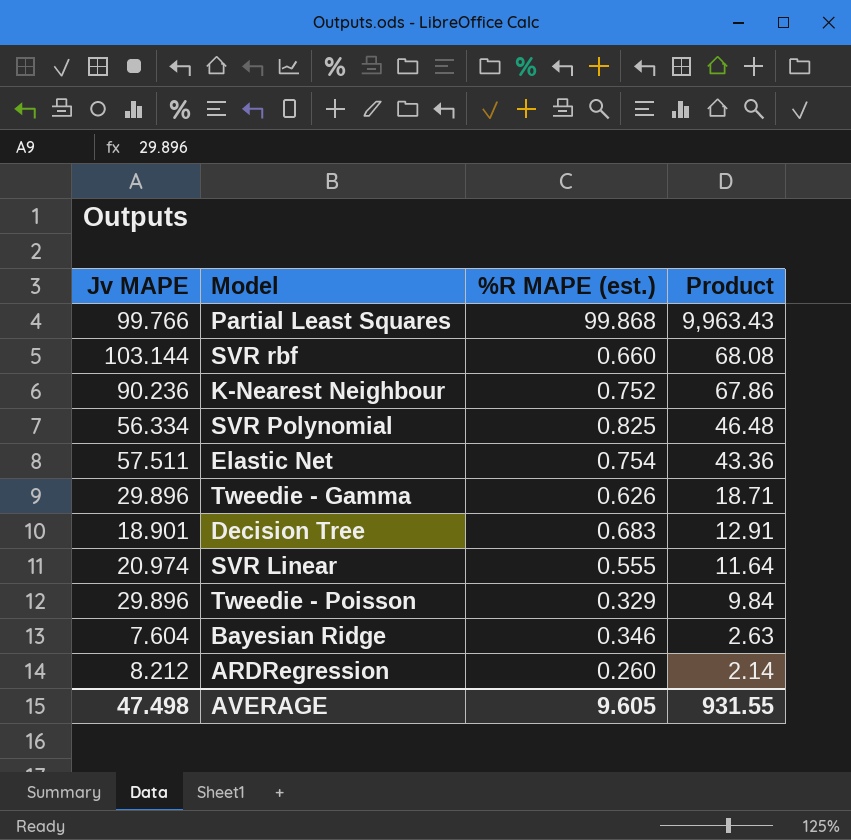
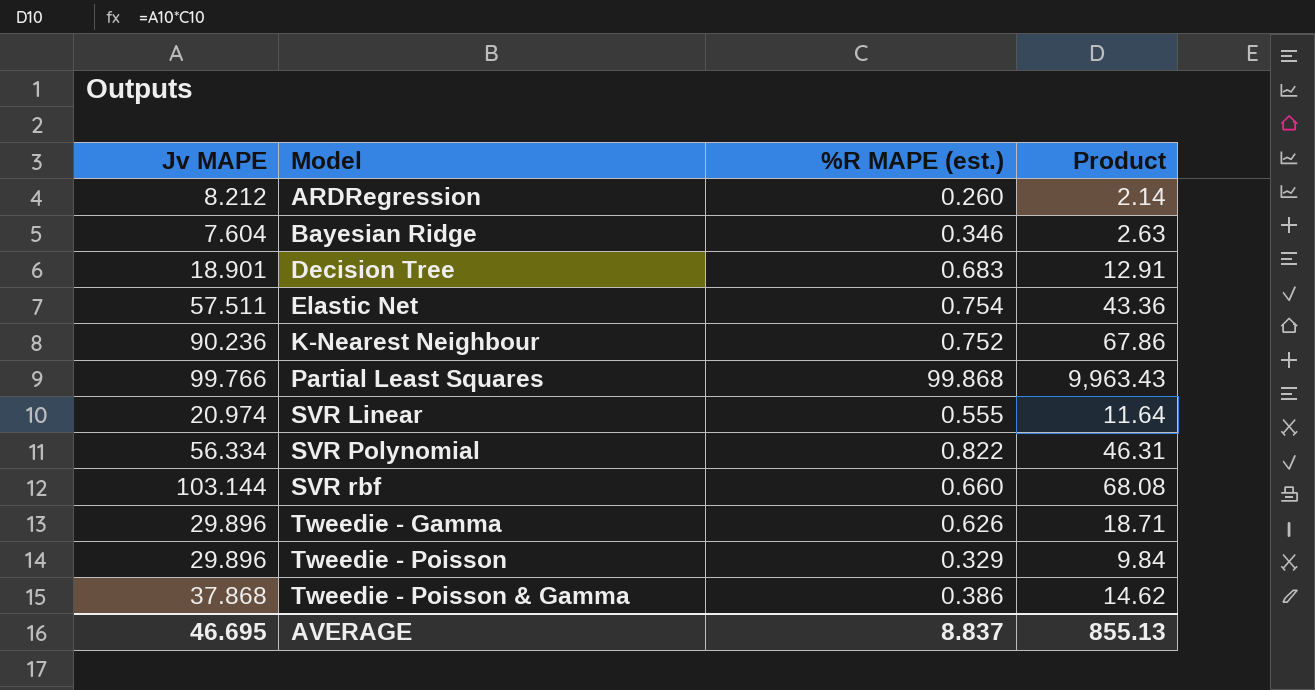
row order: Product descending -> Model ascending
SVR Polynomial | %R MAPE (est.): 0.825 -> 0.822
SVR Polynomial | Product: 46.48 -> 46.31
row Tweedie - Poisson & Gamma: none -> 37.868 | 0.386 | 14.62
AVERAGE | Jv MAPE: 47.498 -> 46.695
AVERAGE | %R MAPE (est.): 9.605 -> 8.837
AVERAGE | Product: 931.55 -> 855.13

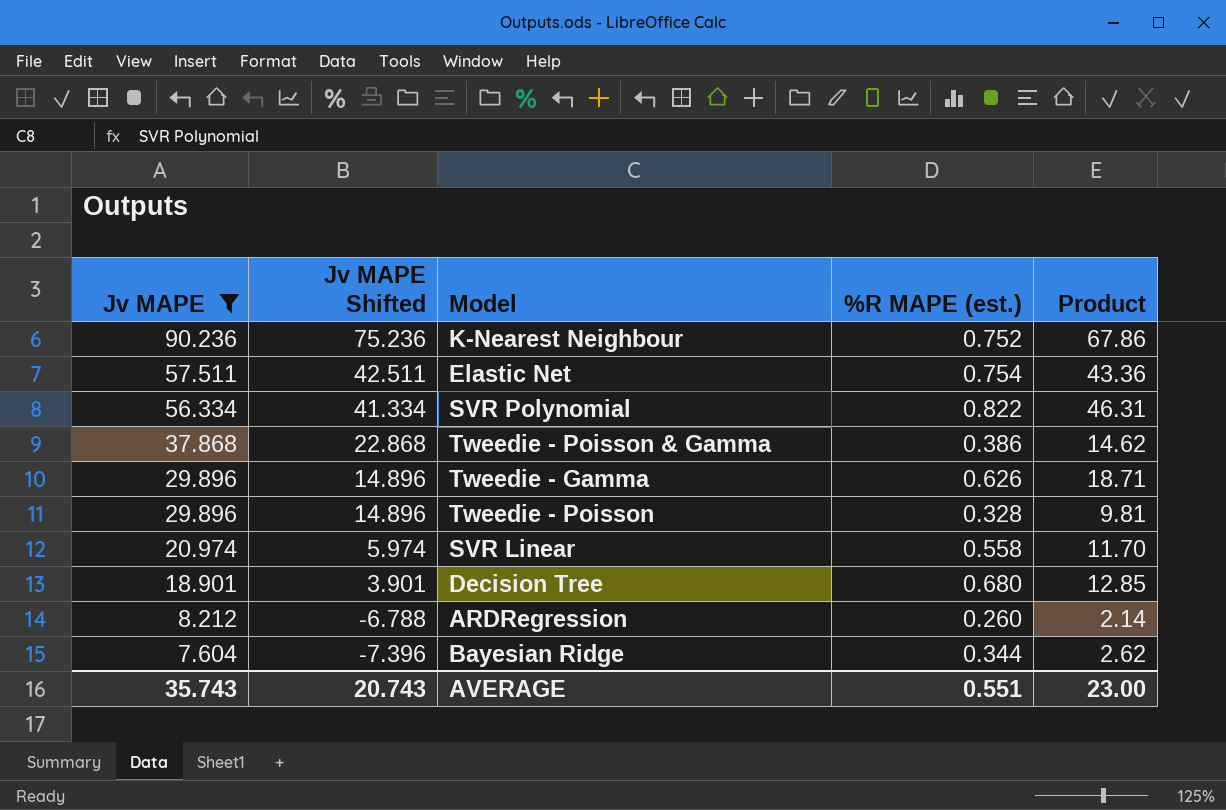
filter: none -> Jv MAPE <= 90.236
row order: Model ascending -> Jv MAPE descending
column Jv MAPE Shifted | formula: none -> [Jv MAPE] - 15
Tweedie - Poisson | %R MAPE (est.): 0.329 -> 0.328
Tweedie - Poisson | Product: 9.84 -> 9.81
SVR Linear | %R MAPE (est.): 0.555 -> 0.558
SVR Linear | Product: 11.64 -> 11.70
Decision Tree | %R MAPE (est.): 0.683 -> 0.680
Decision Tree | Product: 12.91 -> 12.85
Bayesian Ridge | %R MAPE (est.): 0.346 -> 0.344
Bayesian Ridge | Product: 2.63 -> 2.62
AVERAGE | Jv MAPE: 46.695 -> 35.743
AVERAGE | %R MAPE (est.): 8.837 -> 0.551
AVERAGE | Product: 855.13 -> 23.00

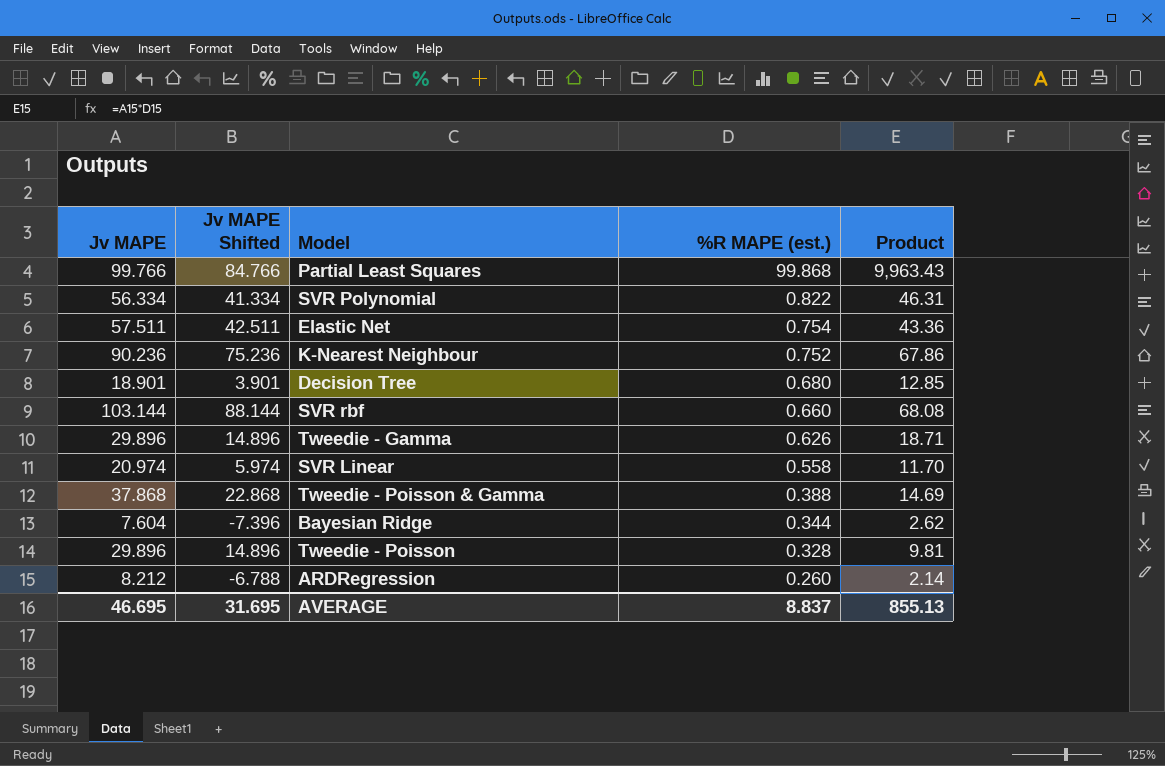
filter: Jv MAPE <= 90.236 -> none
row order: Jv MAPE descending -> %R MAPE (est.) descending
Tweedie - Poisson & Gamma | %R MAPE (est.): 0.386 -> 0.388
Tweedie - Poisson & Gamma | Product: 14.62 -> 14.69
AVERAGE | Jv MAPE: 35.743 -> 46.695
AVERAGE | Jv MAPE Shifted: 20.743 -> 31.695
AVERAGE | %R MAPE (est.): 0.551 -> 8.837
AVERAGE | Product: 23.00 -> 855.13

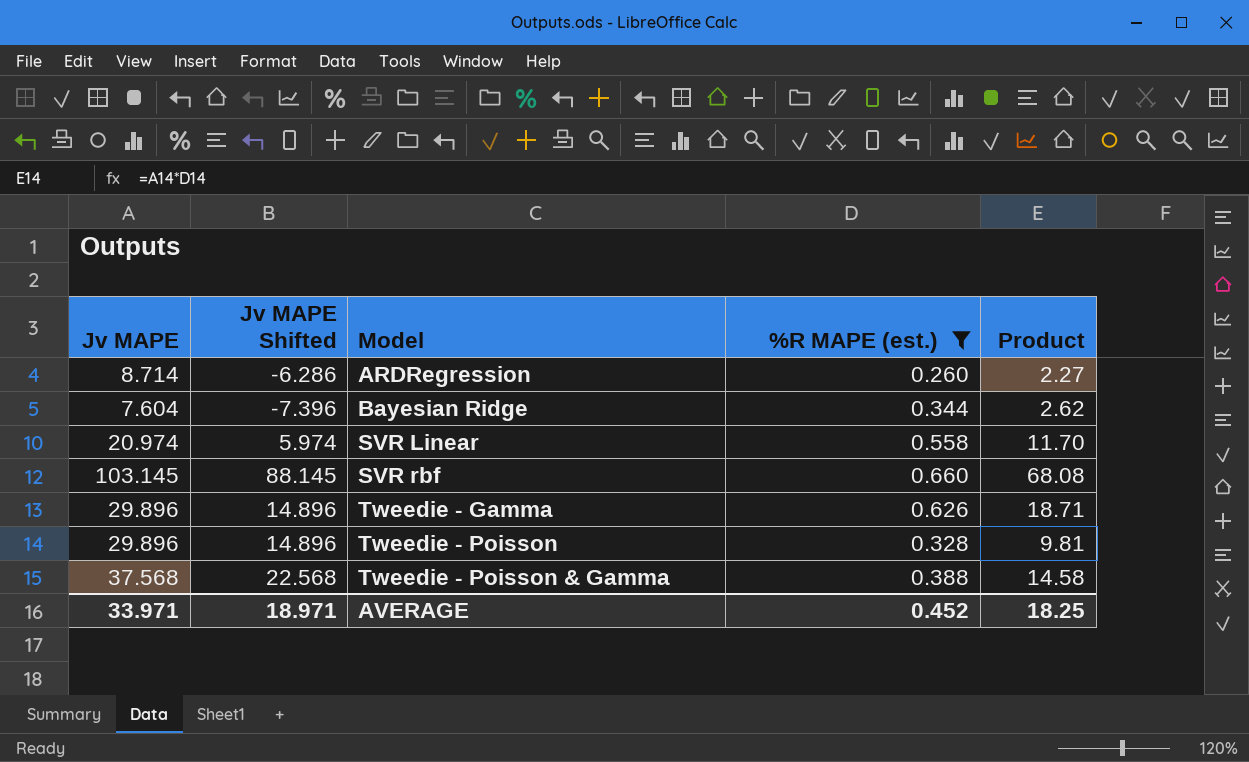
filter: none -> %R MAPE (est.) <= 0.660
row order: %R MAPE (est.) descending -> Model ascending
ARDRegression | Jv MAPE: 8.212 -> 8.714
ARDRegression | Jv MAPE Shifted: -6.788 -> -6.286
ARDRegression | Product: 2.14 -> 2.27
SVR rbf | Jv MAPE: 103.144 -> 103.145
SVR rbf | Jv MAPE Shifted: 88.144 -> 88.145
Tweedie - Poisson & Gamma | Jv MAPE: 37.868 -> 37.568
Tweedie - Poisson & Gamma | Jv MAPE Shifted: 22.868 -> 22.568
Tweedie - Poisson & Gamma | Product: 14.69 -> 14.58
AVERAGE | Jv MAPE: 46.695 -> 33.971
AVERAGE | Jv MAPE Shifted: 31.695 -> 18.971
AVERAGE | %R MAPE (est.): 8.837 -> 0.452
AVERAGE | Product: 855.13 -> 18.25

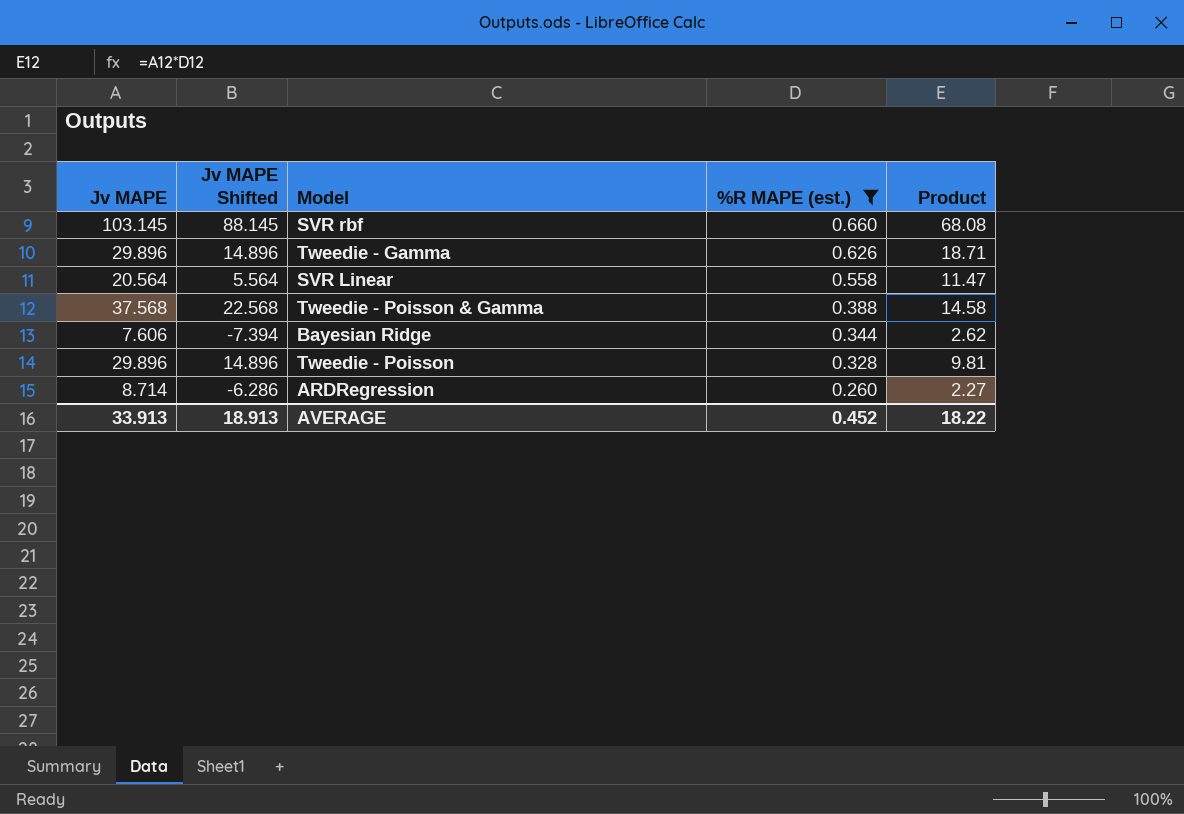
row order: Model ascending -> %R MAPE (est.) descending
SVR Linear | Jv MAPE: 20.974 -> 20.564
SVR Linear | Jv MAPE Shifted: 5.974 -> 5.564
SVR Linear | Product: 11.70 -> 11.47
Bayesian Ridge | Jv MAPE: 7.604 -> 7.606
Bayesian Ridge | Jv MAPE Shifted: -7.396 -> -7.394
AVERAGE | Jv MAPE: 33.971 -> 33.913
AVERAGE | Jv MAPE Shifted: 18.971 -> 18.913
AVERAGE | Product: 18.25 -> 18.22

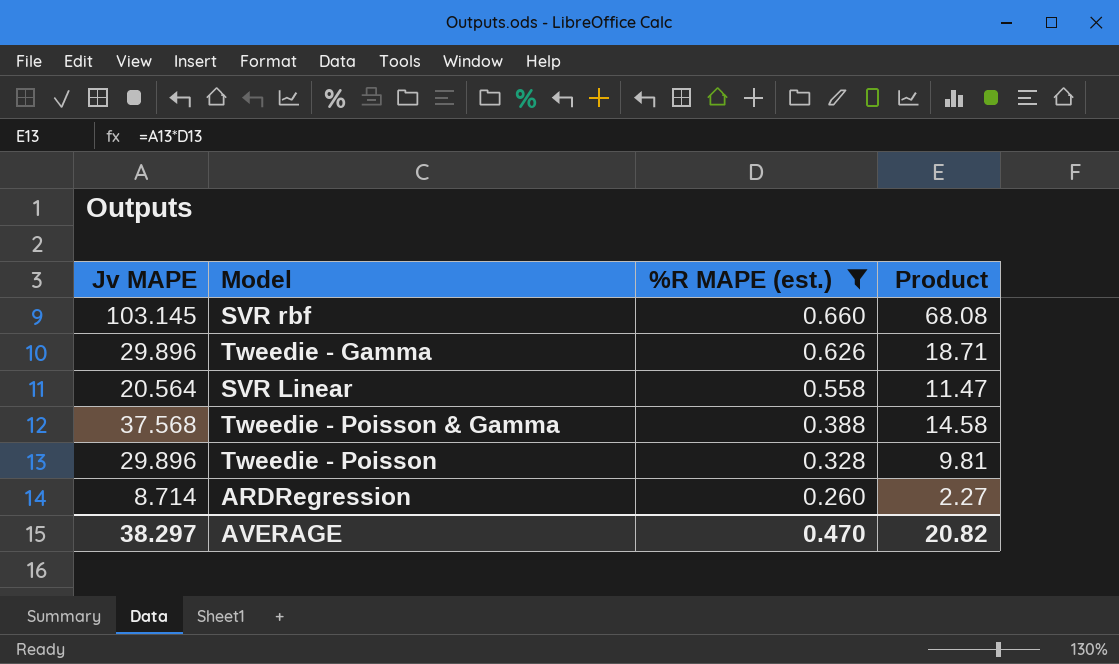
column Jv MAPE Shifted | formula: [Jv MAPE] - 15 -> none
row Bayesian Ridge: 7.606 | -7.394 | 0.344 | 2.62 -> none
AVERAGE | Jv MAPE: 33.913 -> 38.297
AVERAGE | %R MAPE (est.): 0.452 -> 0.470
AVERAGE | Product: 18.22 -> 20.82

